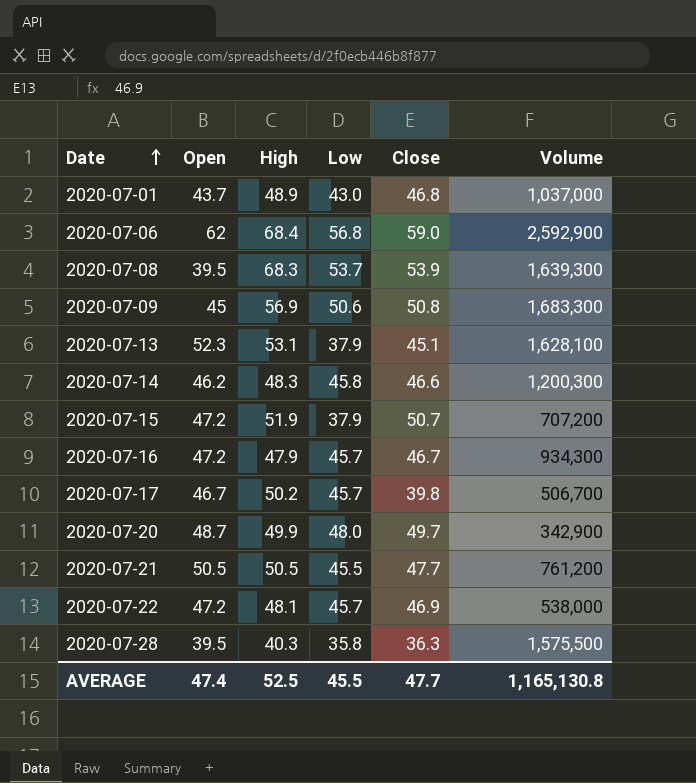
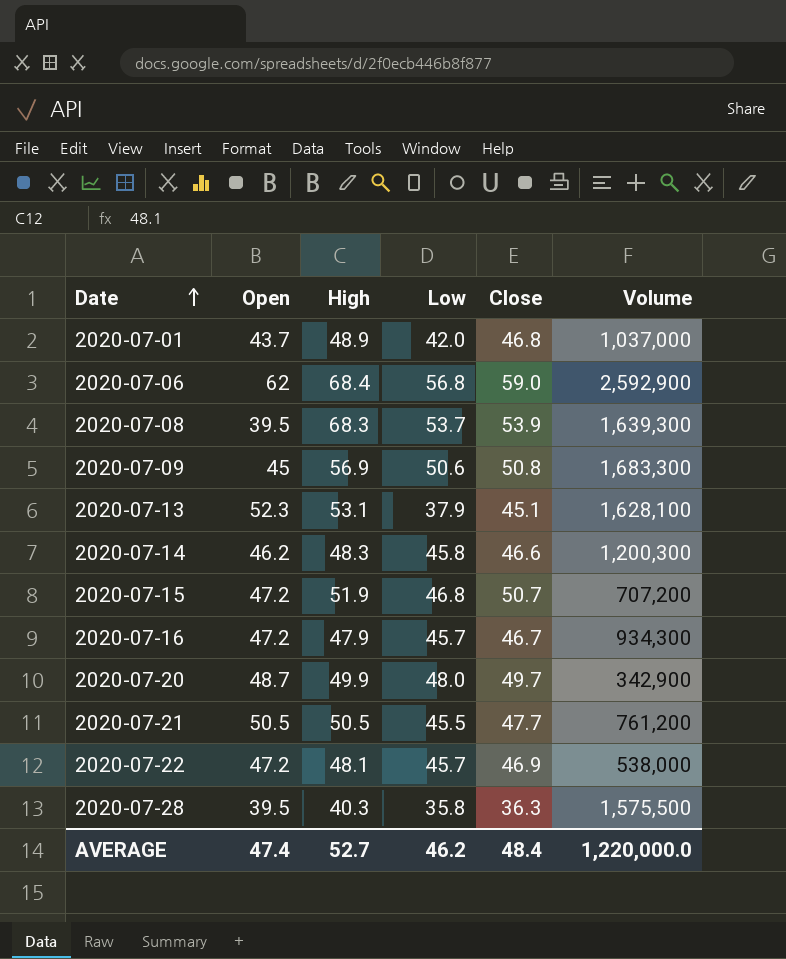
row 2020-07-17: 46.7 | 50.2 | 45.7 | 39.8 | 506,700 -> none
2020-07-01 | Low: 43.0 -> 42.0
2020-07-15 | Low: 37.9 -> 46.8
AVERAGE | High: 52.5 -> 52.7
AVERAGE | Low: 45.5 -> 46.2
AVERAGE | Close: 47.7 -> 48.4
AVERAGE | Volume: 1,165,130.8 -> 1,220,000.0

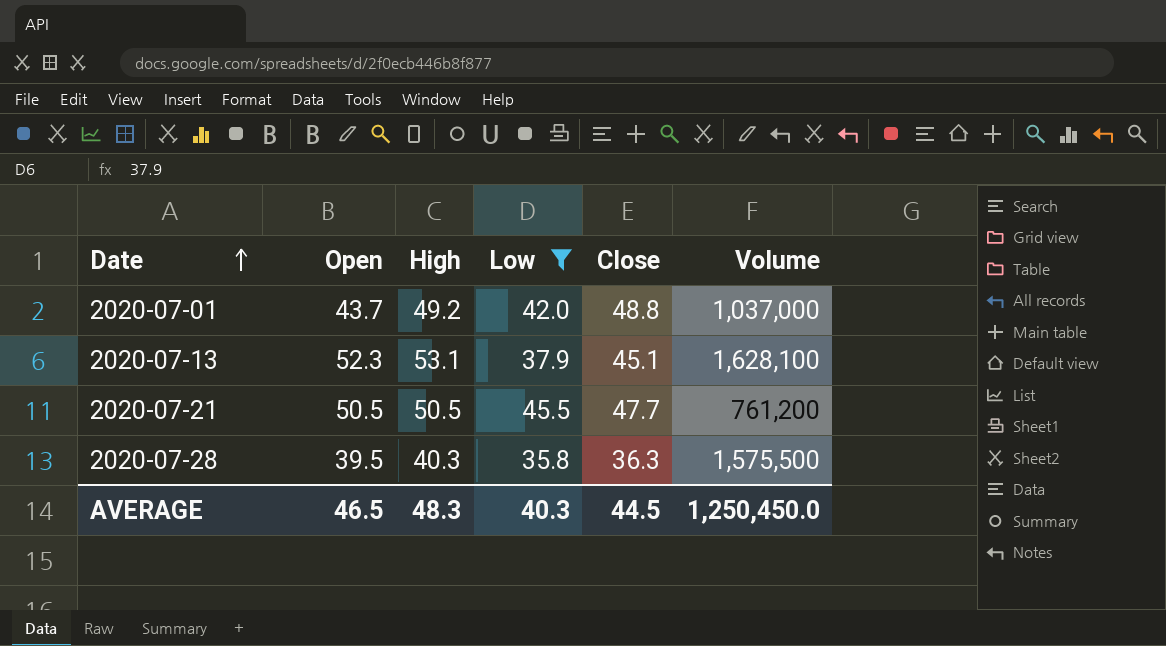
filter: none -> Low <= 45.5
2020-07-01 | High: 48.9 -> 49.2
2020-07-01 | Close: 46.8 -> 48.8
AVERAGE | Open: 47.4 -> 46.5
AVERAGE | High: 52.7 -> 48.3
AVERAGE | Low: 46.2 -> 40.3
AVERAGE | Close: 48.4 -> 44.5
AVERAGE | Volume: 1,220,000.0 -> 1,250,450.0

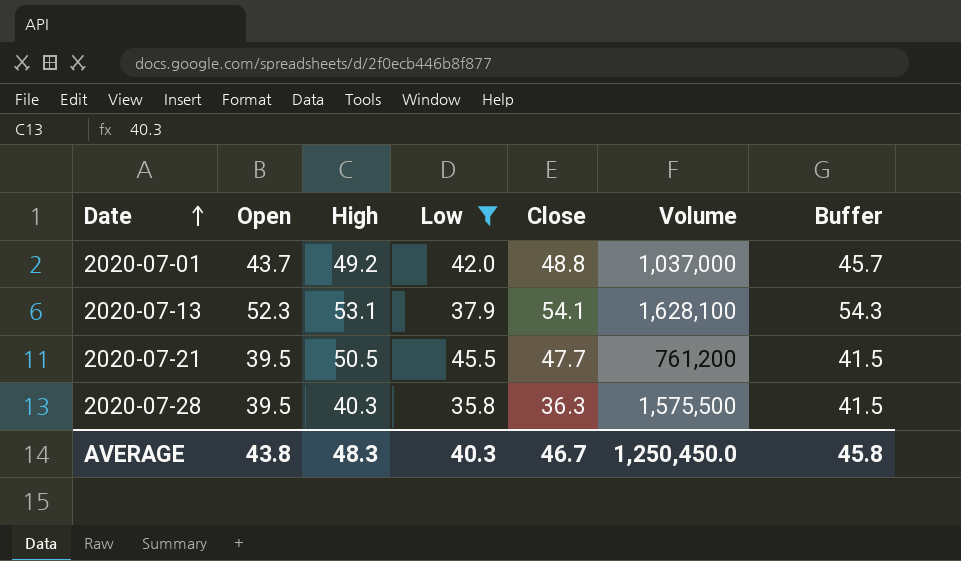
column Buffer | formula: none -> [Open] + 2
2020-07-13 | Close: 45.1 -> 54.1
2020-07-21 | Open: 50.5 -> 39.5
AVERAGE | Open: 46.5 -> 43.8
AVERAGE | Close: 44.5 -> 46.7

